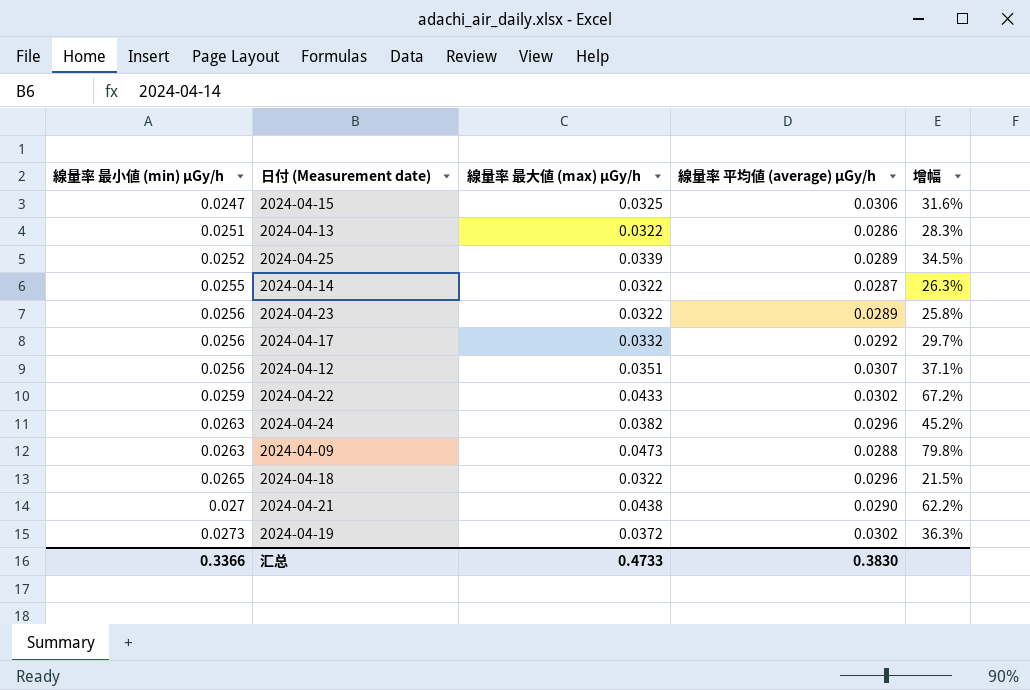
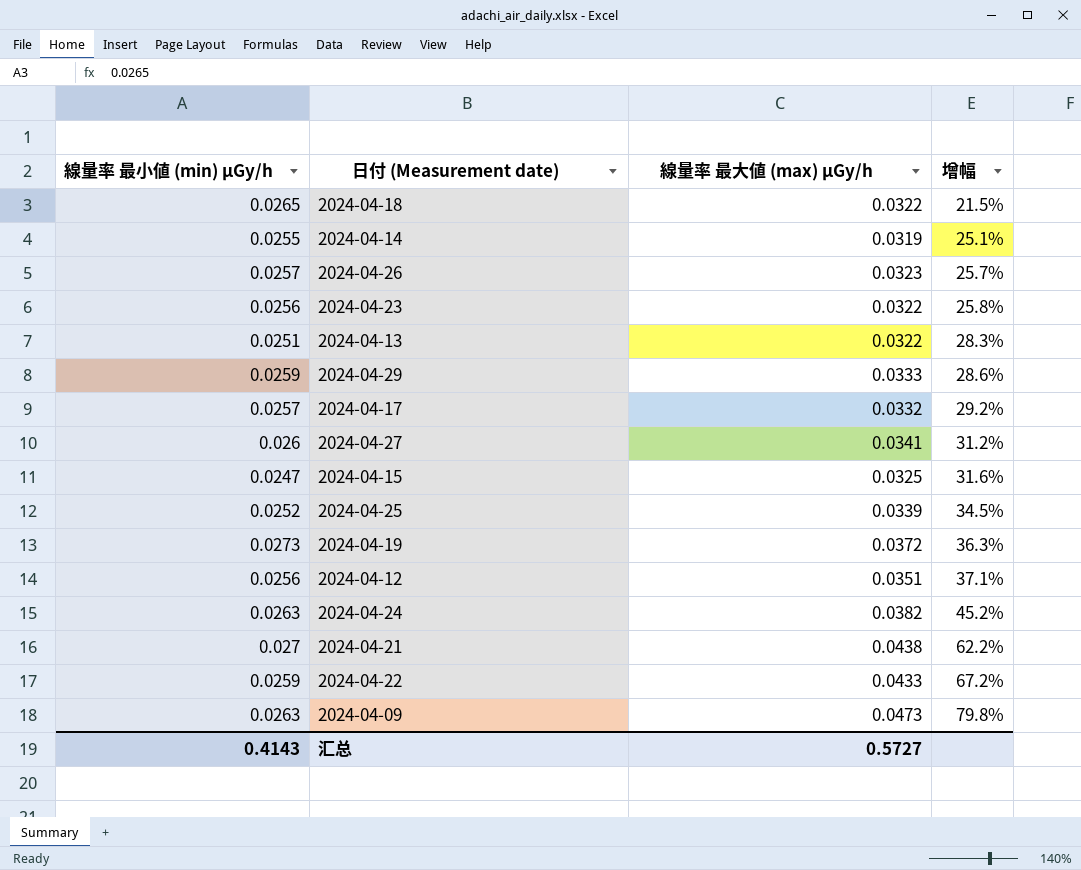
row order: 線量率 最小値 (min) μGy/h ascending -> 增幅 ascending
column 線量率 平均値 (average) μGy/h | position: 4 -> none
2024-04-14 | 線量率 最大値 (max) μGy/h: 0.0322 -> 0.0319
2024-04-14 | 增幅: 26.3% -> 25.1%
row 2024-04-26: none -> 0.0257 | 0.0323 | 25.7%
row 2024-04-29: none -> 0.0259 | 0.0333 | 28.6%
2024-04-17 | 線量率 最小値 (min) μGy/h: 0.0256 -> 0.0257
2024-04-17 | 增幅: 29.7% -> 29.2%
row 2024-04-27: none -> 0.026 | 0.0341 | 31.2%
汇总 | 線量率 最小値 (min) μGy/h: 0.3366 -> 0.4143
汇总 | 線量率 最大値 (max) μGy/h: 0.4733 -> 0.5727

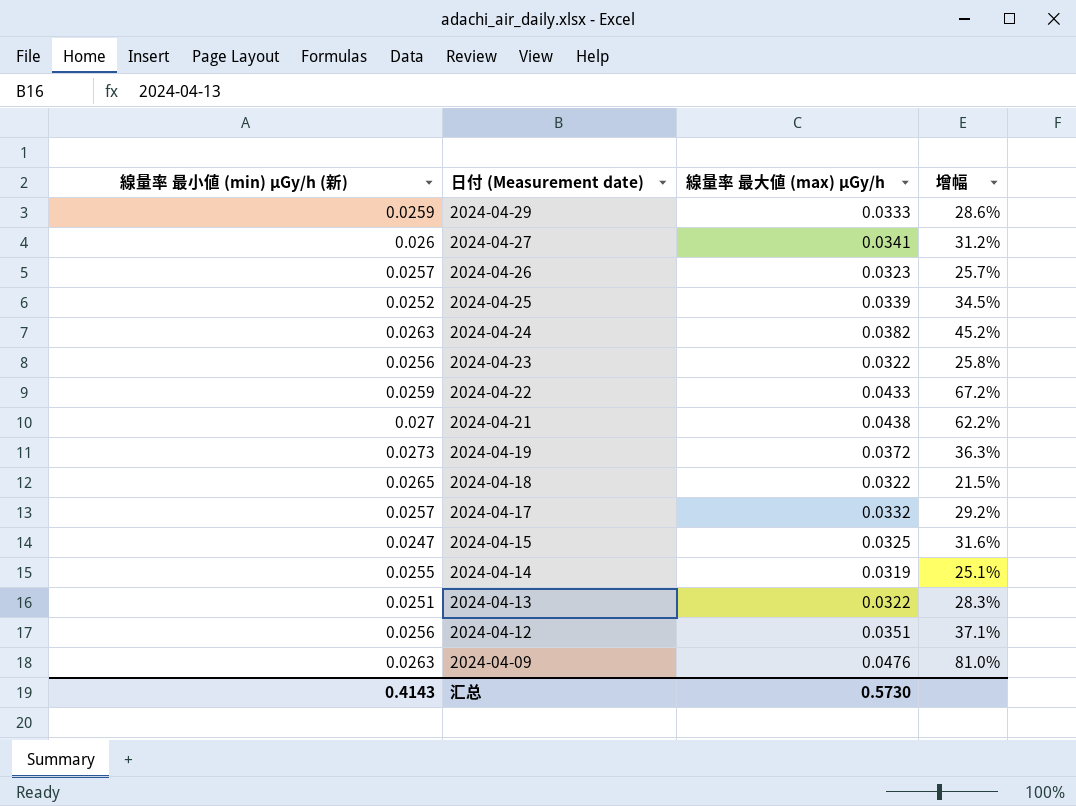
row order: 增幅 ascending -> 日付 (Measurement date) descending
column name: 線量率 最小値 (min) μGy/h -> 線量率 最小値 (min) μGy/h (新)
2024-04-09 | 線量率 最大値 (max) μGy/h: 0.0473 -> 0.0476
2024-04-09 | 增幅: 79.8% -> 81.0%
汇总 | 線量率 最大値 (max) μGy/h: 0.5727 -> 0.5730

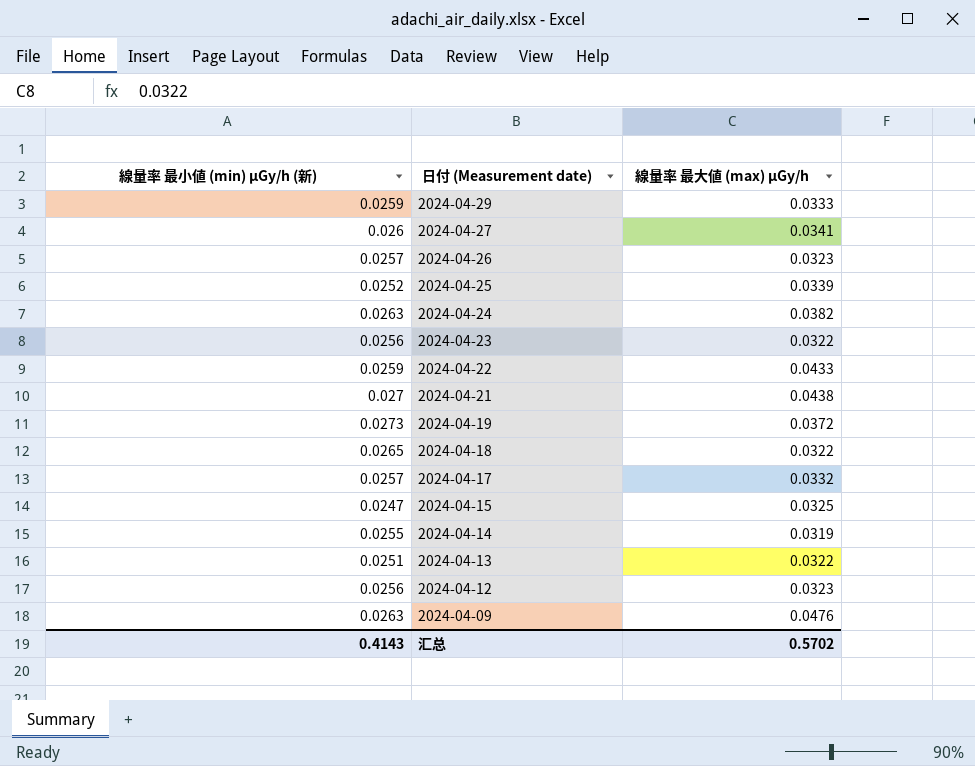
column 增幅 | formula: ([線量率 最大値 (max) μGy/h] - [線量率 最小値 (min) μGy/h (新)]) / [線量率 最小値 (min) μGy/h (新)] -> none
2024-04-12 | 線量率 最大値 (max) μGy/h: 0.0351 -> 0.0323
汇总 | 線量率 最大値 (max) μGy/h: 0.5730 -> 0.5702

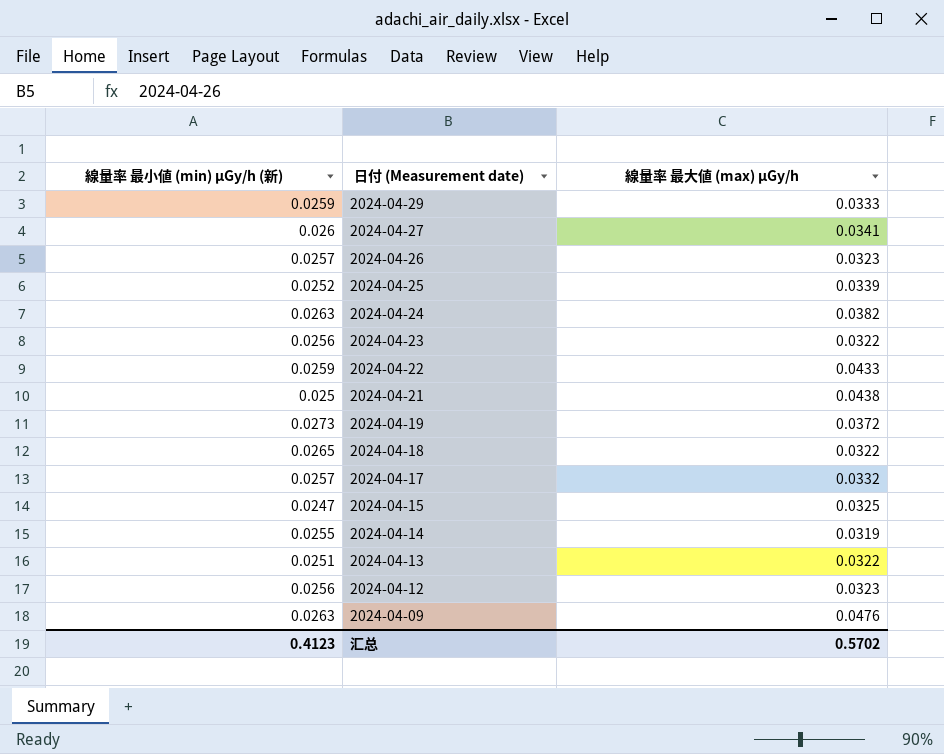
2024-04-21 | 線量率 最小値 (min) μGy/h (新): 0.027 -> 0.025
汇总 | 線量率 最小値 (min) μGy/h (新): 0.4143 -> 0.4123

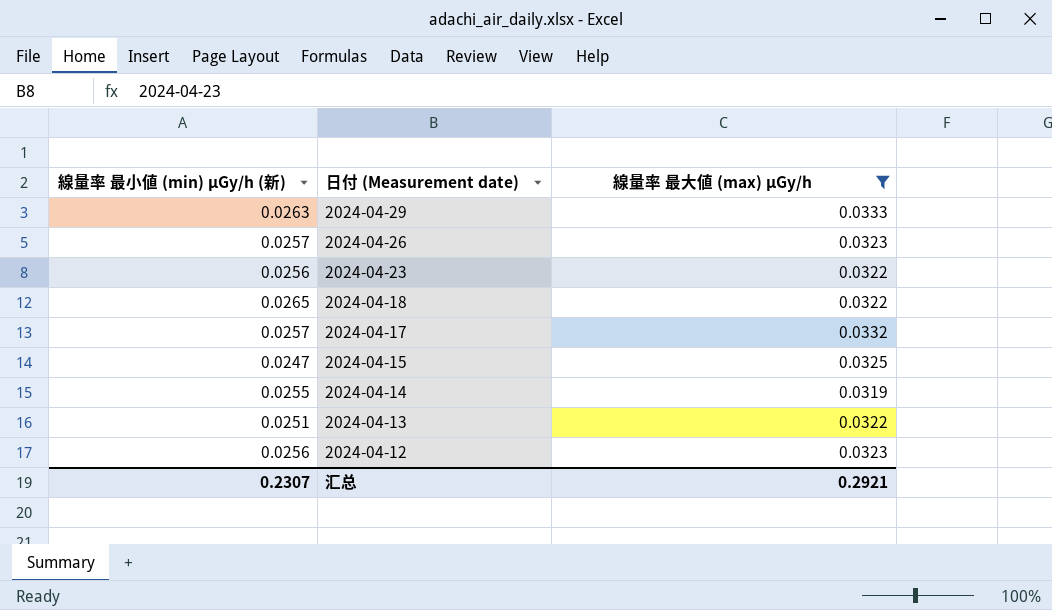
filter: none -> 線量率 最大値 (max) μGy/h <= 0.0333
2024-04-29 | 線量率 最小値 (min) μGy/h (新): 0.0259 -> 0.0263
汇总 | 線量率 最小値 (min) μGy/h (新): 0.4123 -> 0.2307
汇总 | 線量率 最大値 (max) μGy/h: 0.5702 -> 0.2921

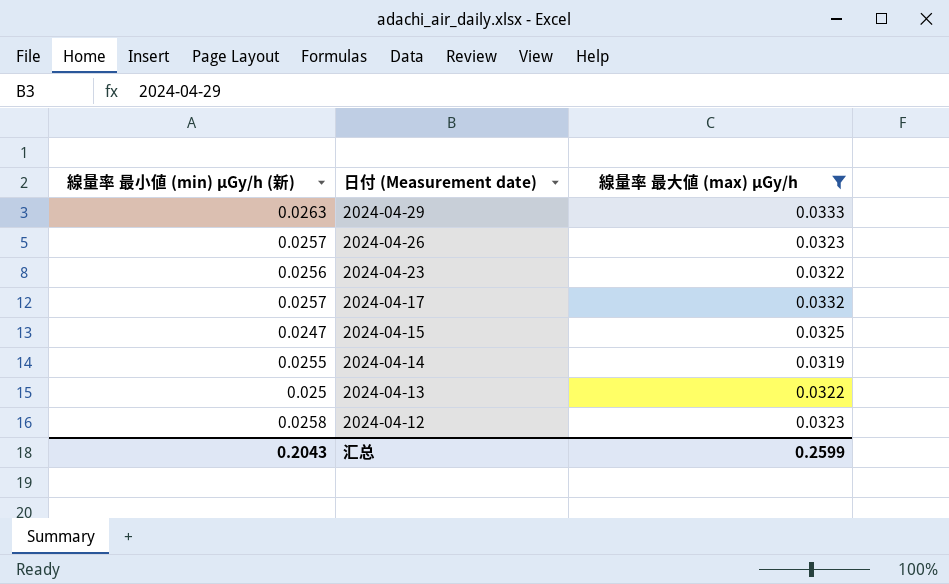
row 2024-04-18: 0.0265 | 0.0322 -> none
2024-04-13 | 線量率 最小値 (min) μGy/h (新): 0.0251 -> 0.025
2024-04-12 | 線量率 最小値 (min) μGy/h (新): 0.0256 -> 0.0258
汇总 | 線量率 最小値 (min) μGy/h (新): 0.2307 -> 0.2043
汇总 | 線量率 最大値 (max) μGy/h: 0.2921 -> 0.2599

